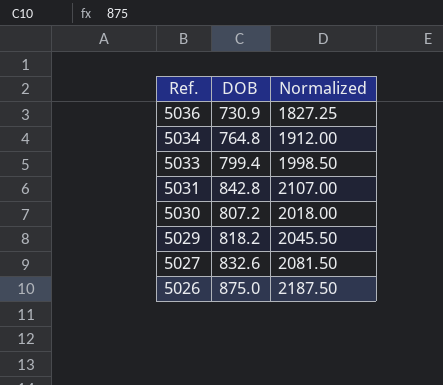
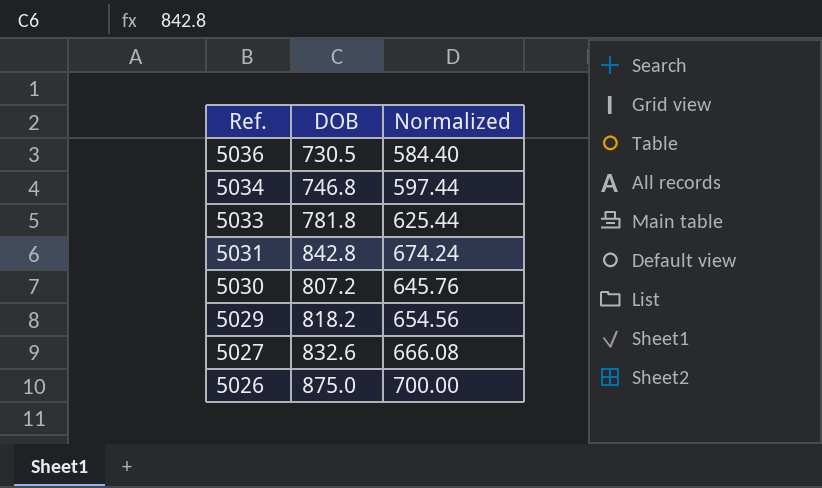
column Normalized | formula: [DOB] * 2.5 -> [DOB] * 0.8
5036 | DOB: 730.9 -> 730.5
5034 | DOB: 764.8 -> 746.8
5033 | DOB: 799.4 -> 781.8

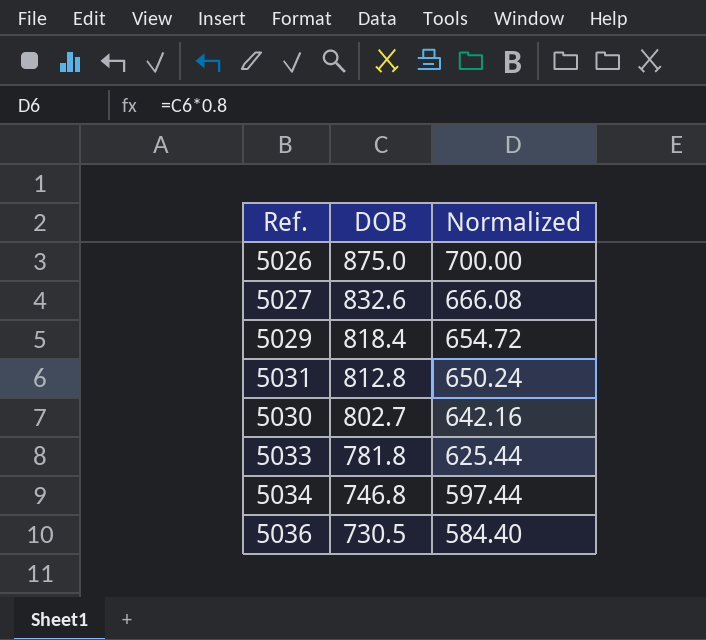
row order: Ref. descending -> DOB descending
5029 | DOB: 818.2 -> 818.4
5029 | Normalized: 654.56 -> 654.72
5031 | DOB: 842.8 -> 812.8
5031 | Normalized: 674.24 -> 650.24
5030 | DOB: 807.2 -> 802.7
5030 | Normalized: 645.76 -> 642.16

